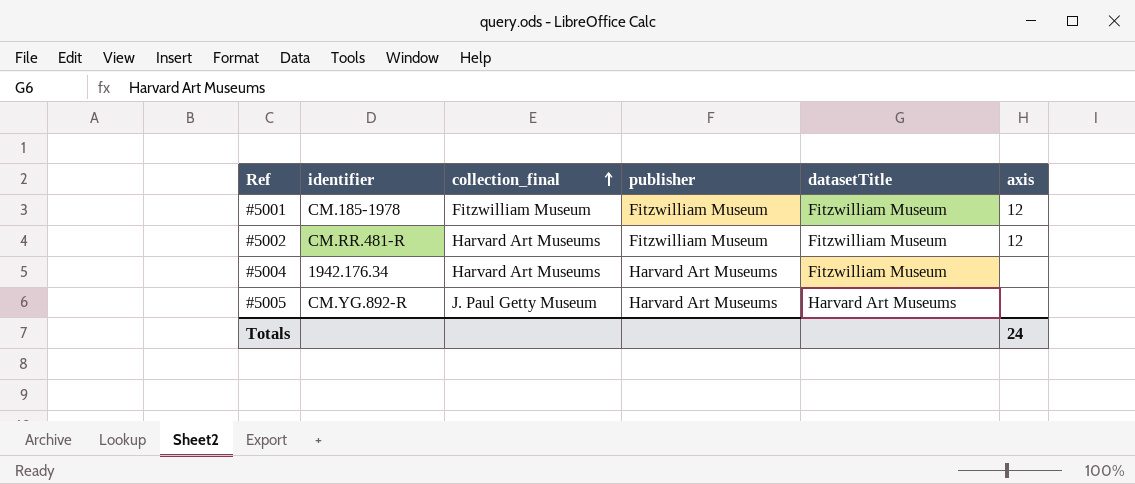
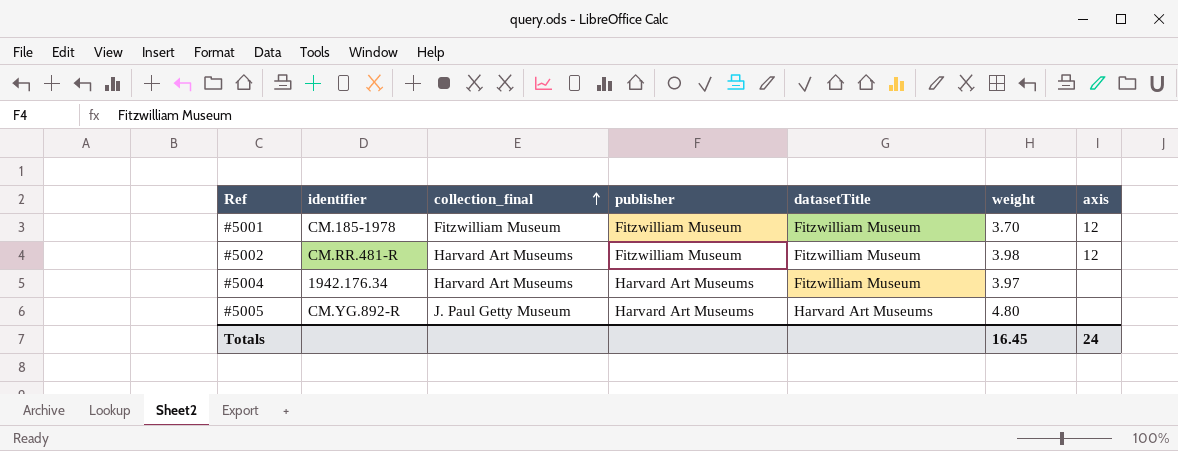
column weight | position: none -> 6

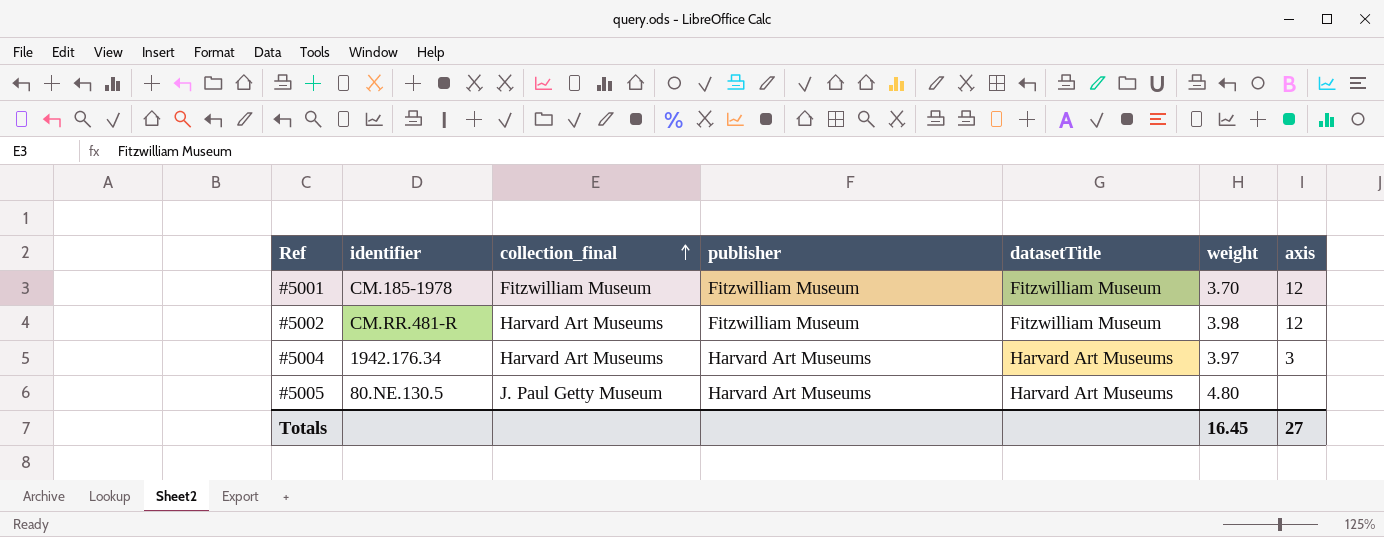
#5004 | datasetTitle: Fitzwilliam Museum -> Harvard Art Museums
#5004 | axis: none -> 3
#5005 | identifier: CM.YG.892-R -> 80.NE.130.5
Totals | axis: 24 -> 27

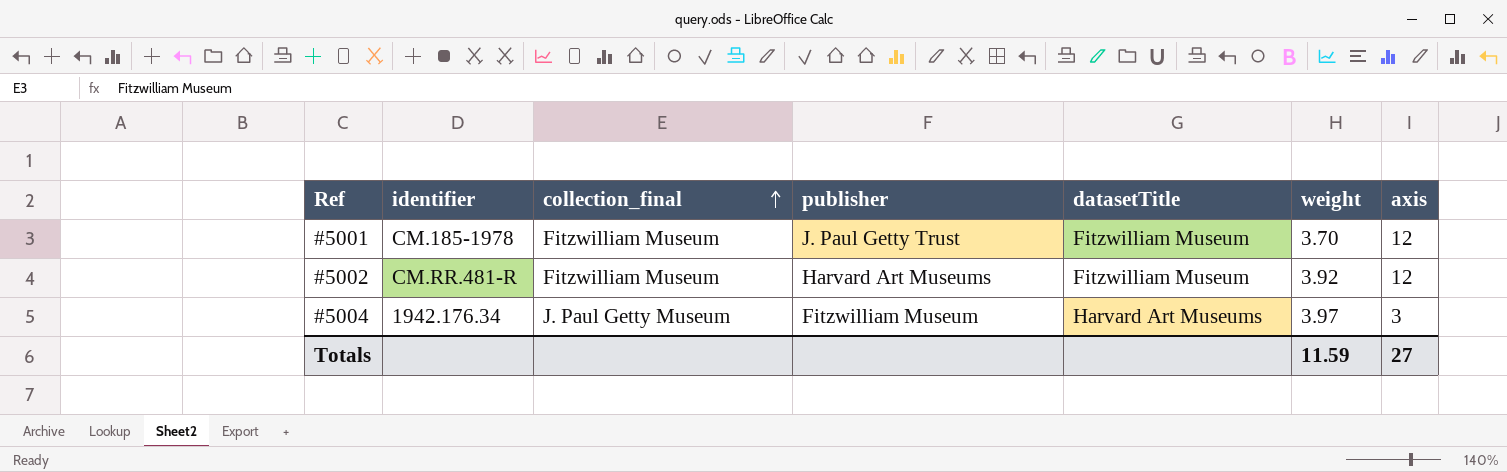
row #5005: 80.NE.130.5 | J. Paul Getty Museum | Harvard Art Museums | Harvard Art Museums | 4.80 | none -> none
#5001 | publisher: Fitzwilliam Museum -> J. Paul Getty Trust
#5002 | collection_final: Harvard Art Museums -> Fitzwilliam Museum
#5002 | publisher: Fitzwilliam Museum -> Harvard Art Museums
#5002 | weight: 3.98 -> 3.92
#5004 | collection_final: Harvard Art Museums -> J. Paul Getty Museum
#5004 | publisher: Harvard Art Museums -> Fitzwilliam Museum
Totals | weight: 16.45 -> 11.59

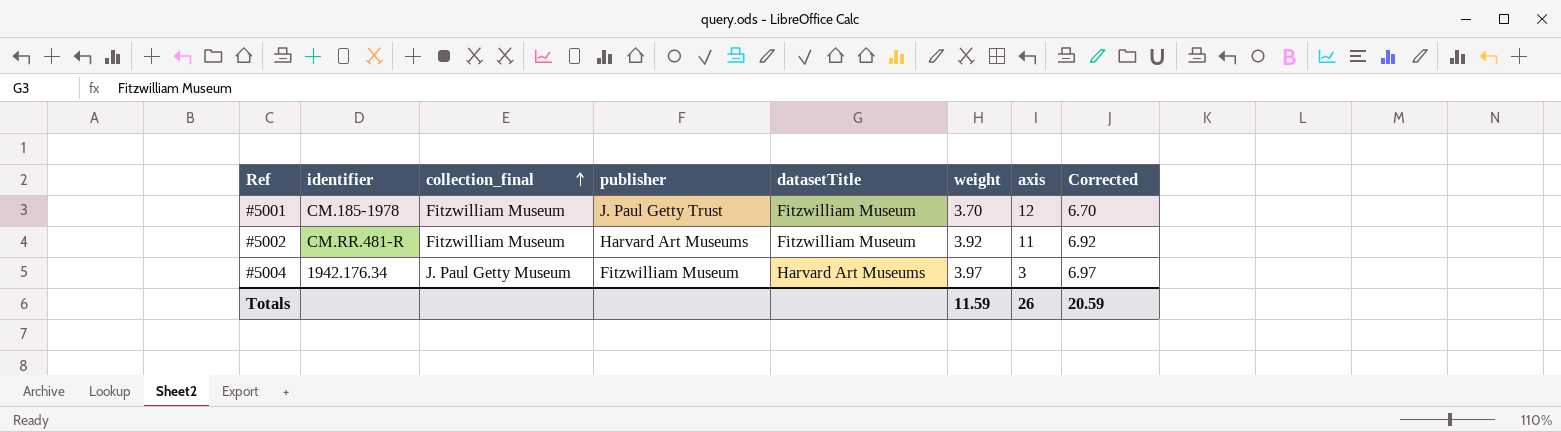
column Corrected | formula: none -> [weight] + 3
#5002 | axis: 12 -> 11
Totals | axis: 27 -> 26

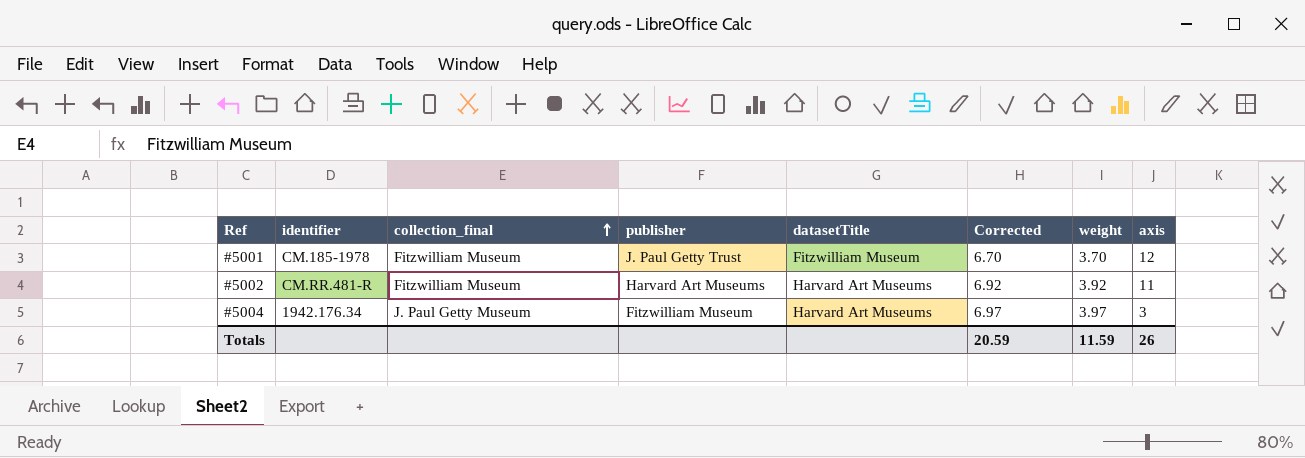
column Corrected | position: 8 -> 6
#5002 | datasetTitle: Fitzwilliam Museum -> Harvard Art Museums

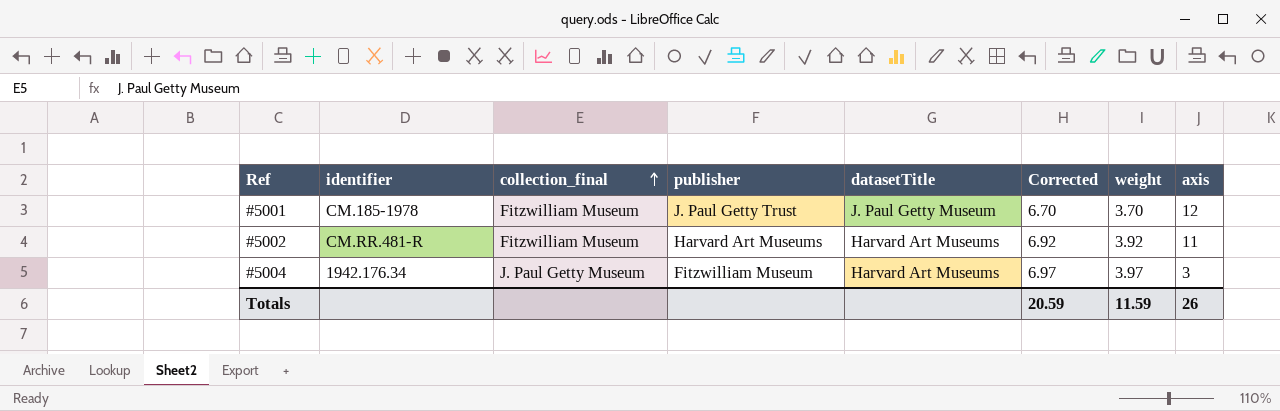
#5001 | datasetTitle: Fitzwilliam Museum -> J. Paul Getty Museum

